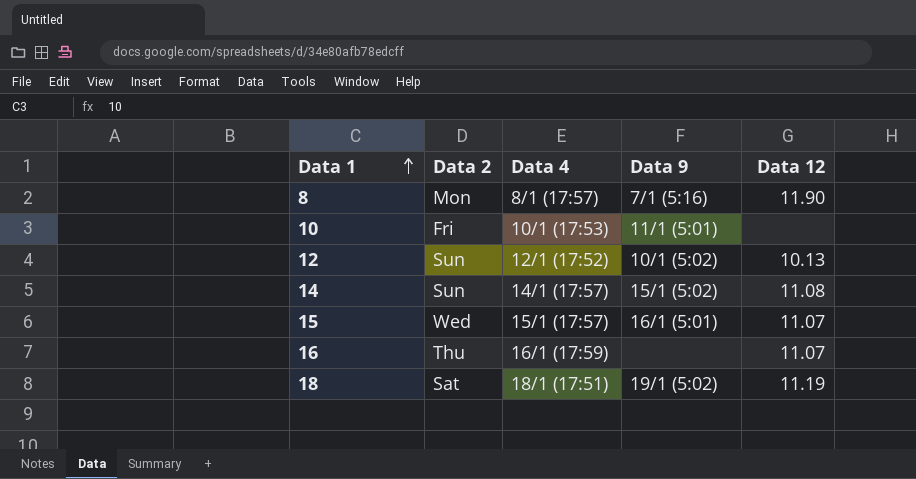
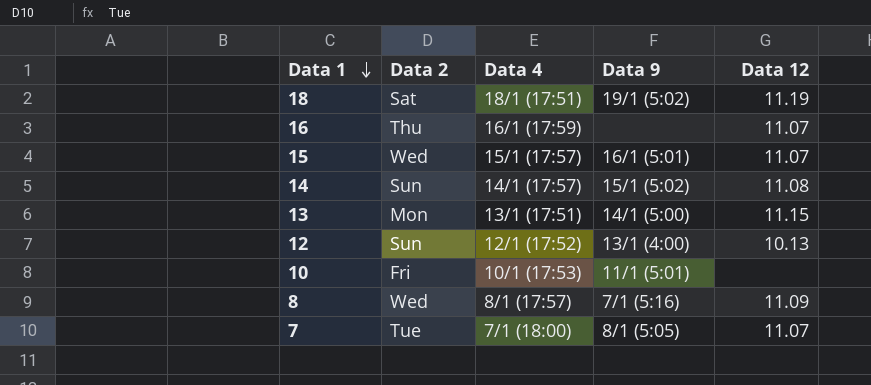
row order: Data 1 ascending -> Data 1 descending
row 13: none -> Mon | 13/1 (17:51) | 14/1 (5:00) | 11.15
12 | Data 9: 10/1 (5:02) -> 13/1 (4:00)
8 | Data 2: Mon -> Wed
8 | Data 12: 11.90 -> 11.09
row 7: none -> Tue | 7/1 (18:00) | 8/1 (5:05) | 11.07

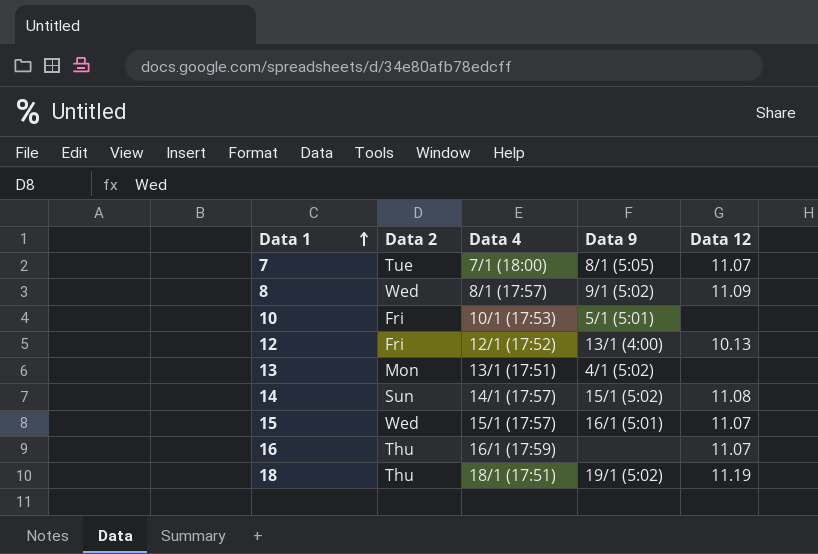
row order: Data 1 descending -> Data 1 ascending
8 | Data 9: 7/1 (5:16) -> 9/1 (5:02)
10 | Data 9: 11/1 (5:01) -> 5/1 (5:01)
12 | Data 2: Sun -> Fri
13 | Data 9: 14/1 (5:00) -> 4/1 (5:02)
13 | Data 12: 11.15 -> none
18 | Data 2: Sat -> Thu

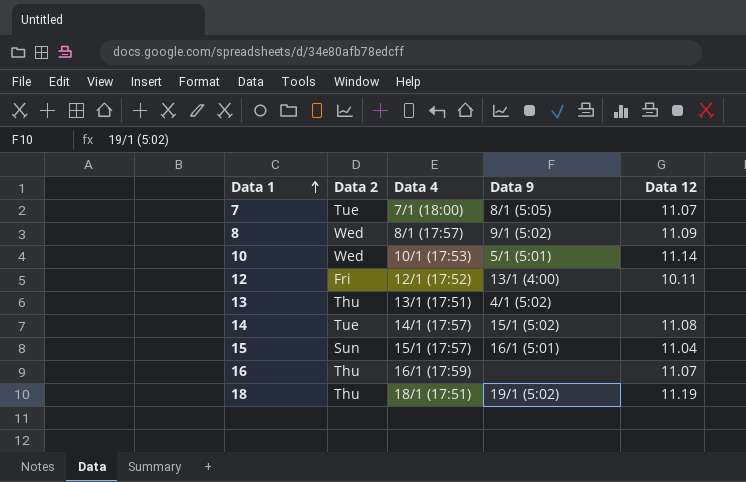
10 | Data 2: Fri -> Wed
10 | Data 12: none -> 11.14
12 | Data 12: 10.13 -> 10.11
13 | Data 2: Mon -> Thu
14 | Data 2: Sun -> Tue
15 | Data 2: Wed -> Sun
15 | Data 12: 11.07 -> 11.04

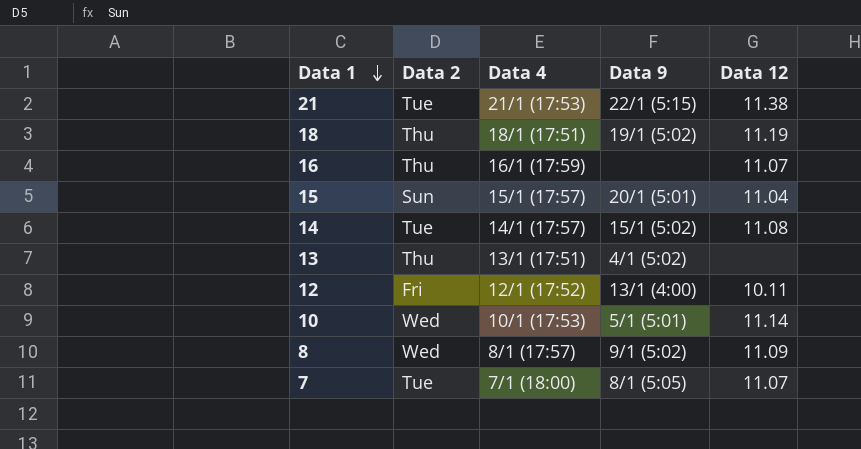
row order: Data 1 ascending -> Data 1 descending
row 21: none -> Tue | 21/1 (17:53) | 22/1 (5:15) | 11.38
15 | Data 9: 16/1 (5:01) -> 20/1 (5:01)

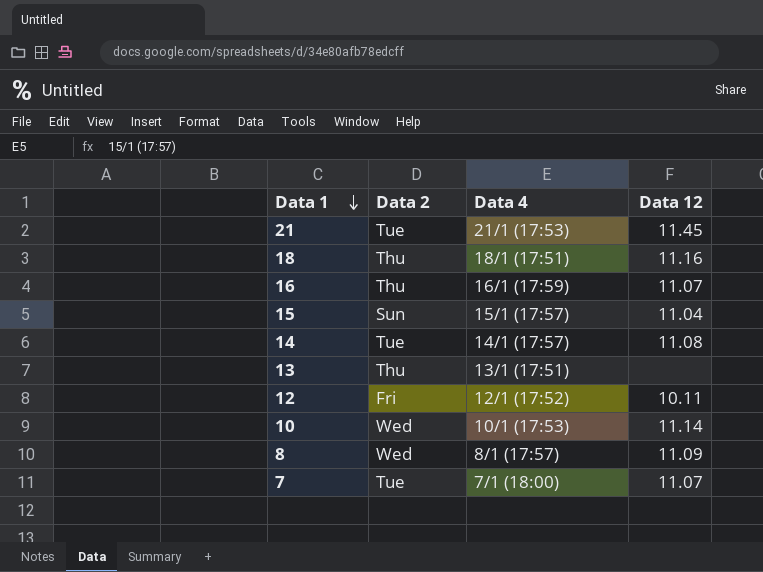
column Data 9 | position: 4 -> none
21 | Data 12: 11.38 -> 11.45
18 | Data 12: 11.19 -> 11.16

